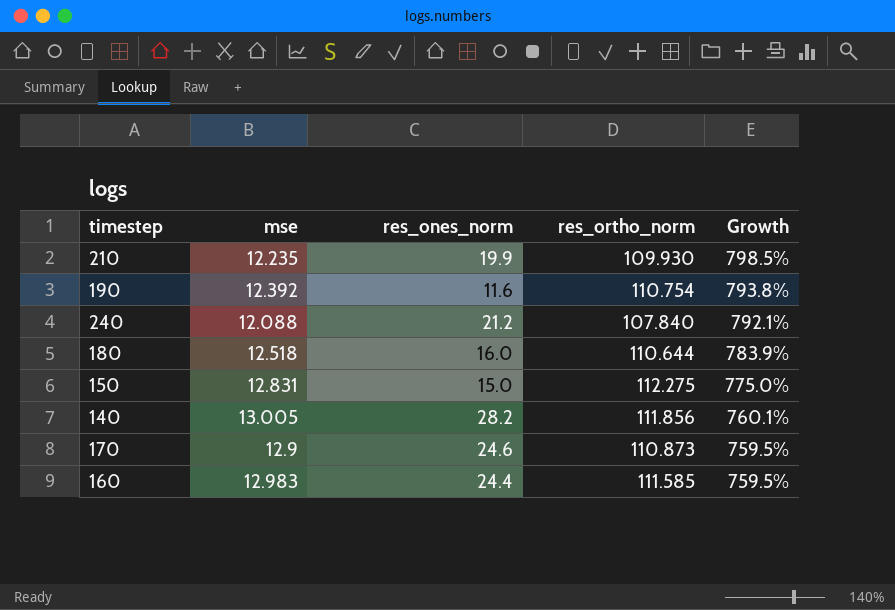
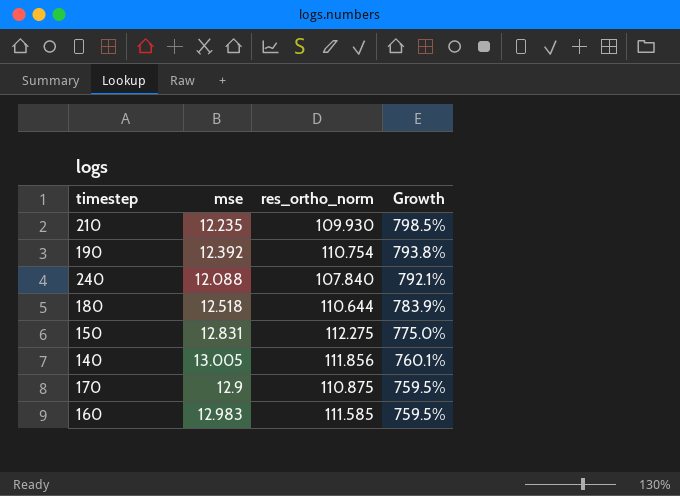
column res_ones_norm | position: 3 -> none
170 | res_ortho_norm: 110.873 -> 110.875

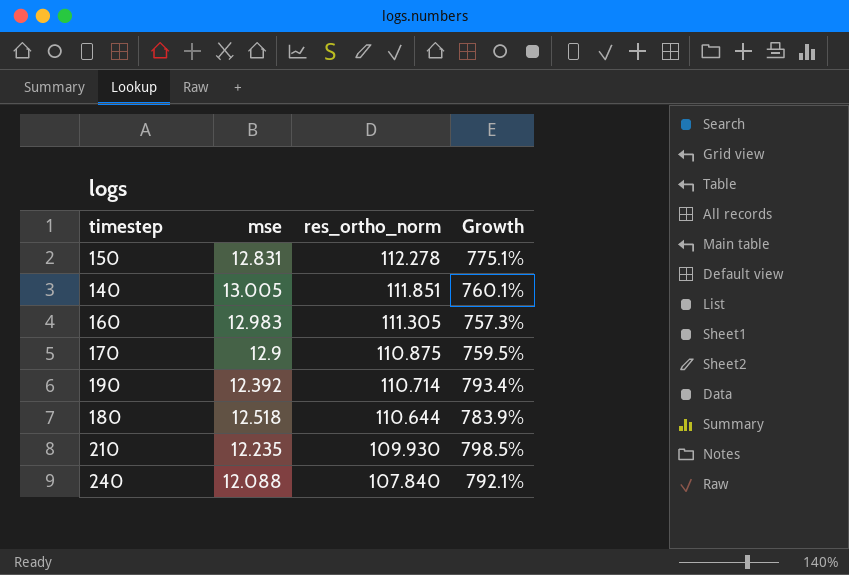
row order: Growth descending -> res_ortho_norm descending
150 | res_ortho_norm: 112.275 -> 112.278
150 | Growth: 775.0% -> 775.1%
140 | res_ortho_norm: 111.856 -> 111.851
160 | res_ortho_norm: 111.585 -> 111.305
160 | Growth: 759.5% -> 757.3%
190 | res_ortho_norm: 110.754 -> 110.714
190 | Growth: 793.8% -> 793.4%

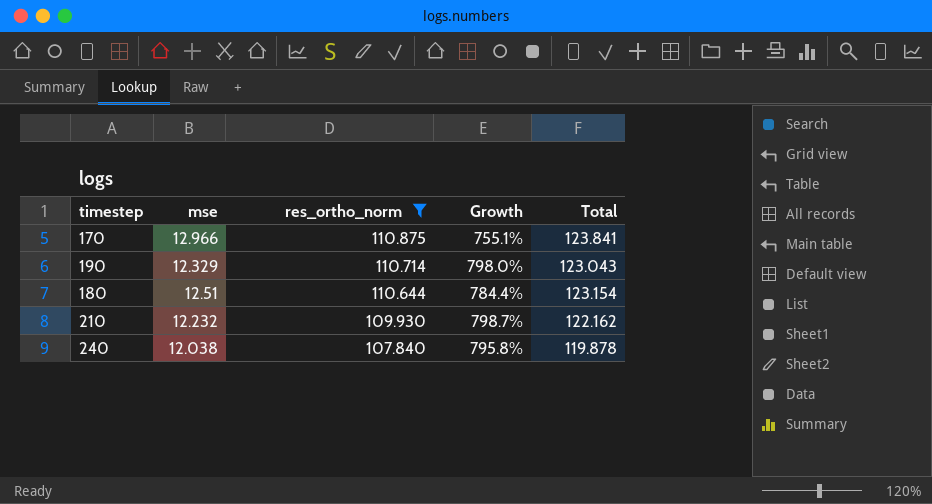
filter: none -> res_ortho_norm <= 110.875
column Total | formula: none -> [mse] + [res_ortho_norm]
170 | mse: 12.9 -> 12.966
170 | Growth: 759.5% -> 755.1%
190 | mse: 12.392 -> 12.329
190 | Growth: 793.4% -> 798.0%
180 | mse: 12.518 -> 12.51
180 | Growth: 783.9% -> 784.4%
210 | mse: 12.235 -> 12.232
210 | Growth: 798.5% -> 798.7%
240 | mse: 12.088 -> 12.038
240 | Growth: 792.1% -> 795.8%

